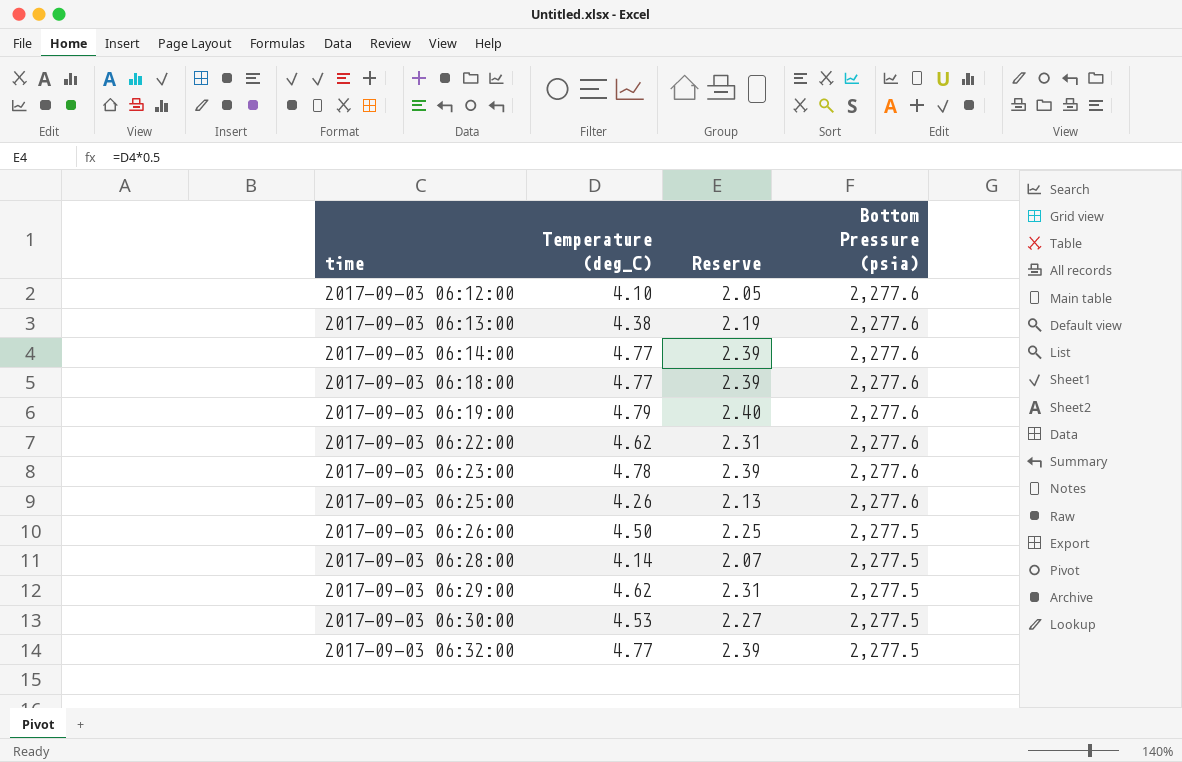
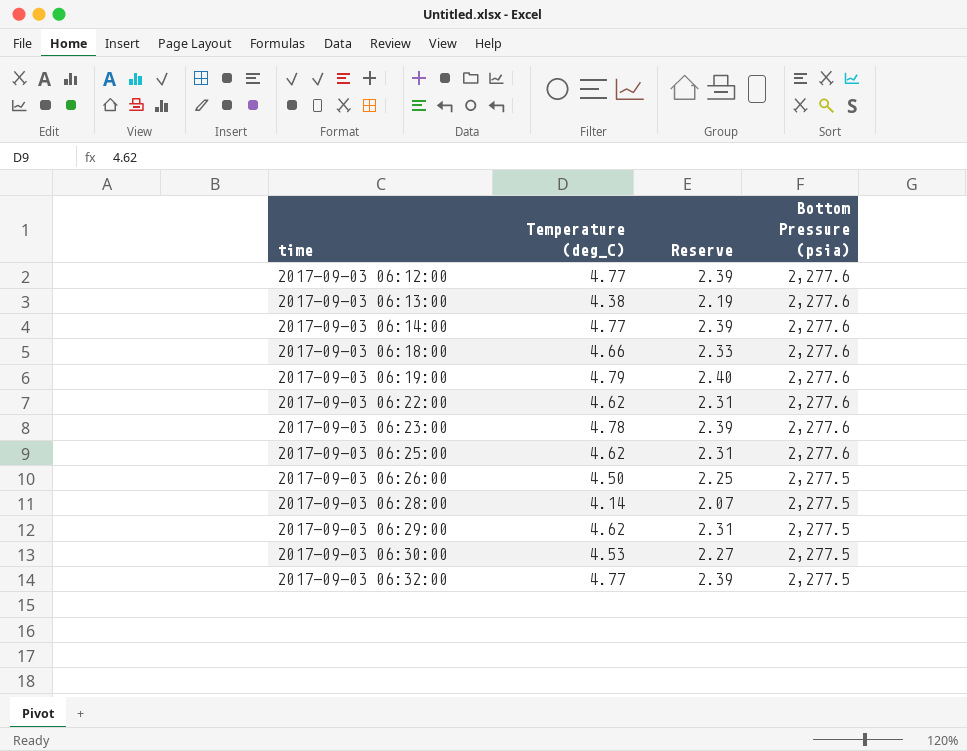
2017-09-03 06:12:00 | Temperature (deg_C): 4.10 -> 4.77
2017-09-03 06:12:00 | Reserve: 2.05 -> 2.39
2017-09-03 06:18:00 | Temperature (deg_C): 4.77 -> 4.66
2017-09-03 06:18:00 | Reserve: 2.39 -> 2.33
2017-09-03 06:25:00 | Temperature (deg_C): 4.26 -> 4.62
2017-09-03 06:25:00 | Reserve: 2.13 -> 2.31

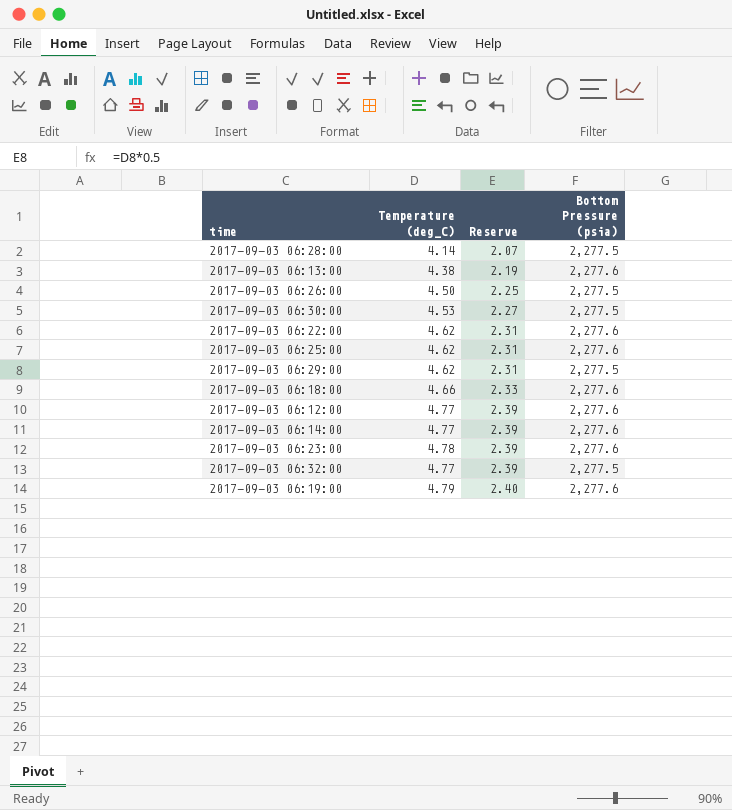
row order: time ascending -> Reserve ascending

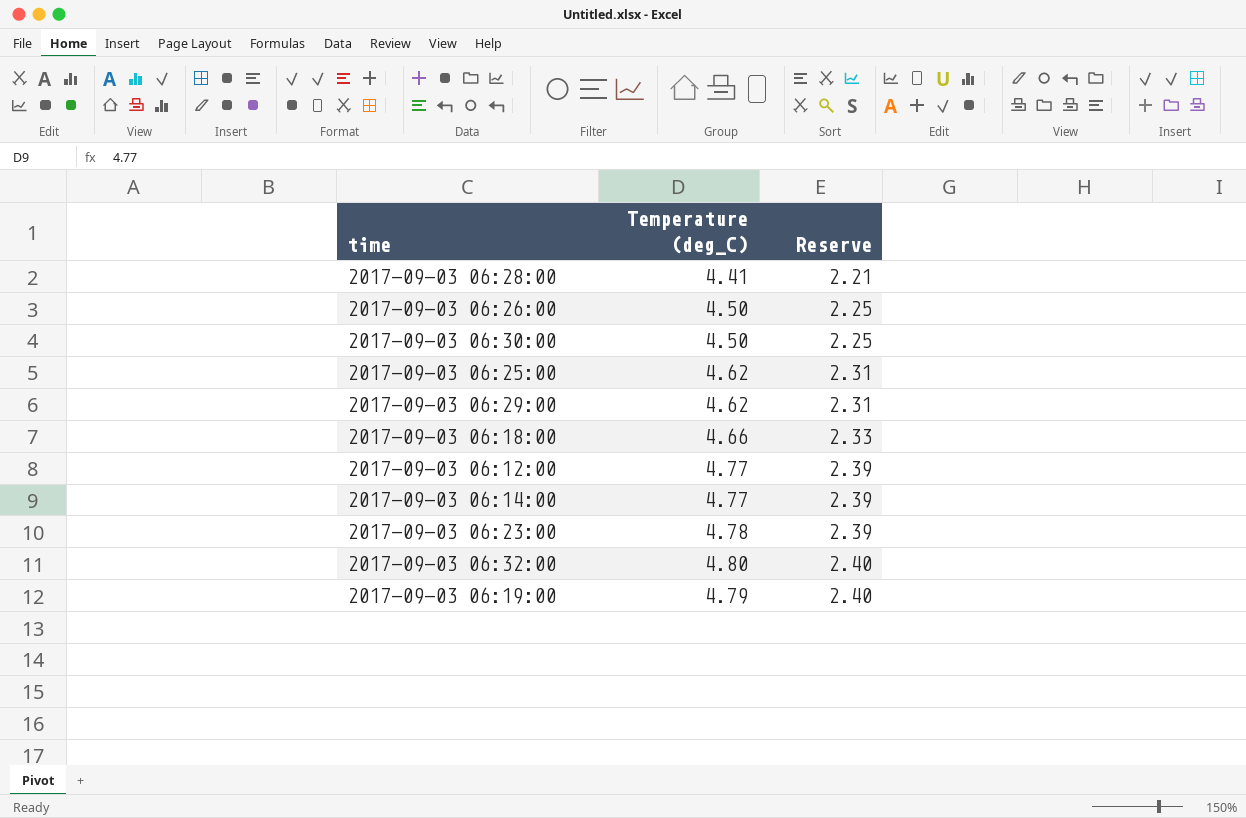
column Bottom Pressure (psia) | position: 4 -> none
row 2017-09-03 06:13:00: 4.38 | 2.19 | 2,277.6 -> none
row 2017-09-03 06:22:00: 4.62 | 2.31 | 2,277.6 -> none
2017-09-03 06:28:00 | Temperature (deg_C): 4.14 -> 4.41
2017-09-03 06:28:00 | Reserve: 2.07 -> 2.21
2017-09-03 06:30:00 | Temperature (deg_C): 4.53 -> 4.50
2017-09-03 06:30:00 | Reserve: 2.27 -> 2.25
2017-09-03 06:32:00 | Temperature (deg_C): 4.77 -> 4.80
2017-09-03 06:32:00 | Reserve: 2.39 -> 2.40

